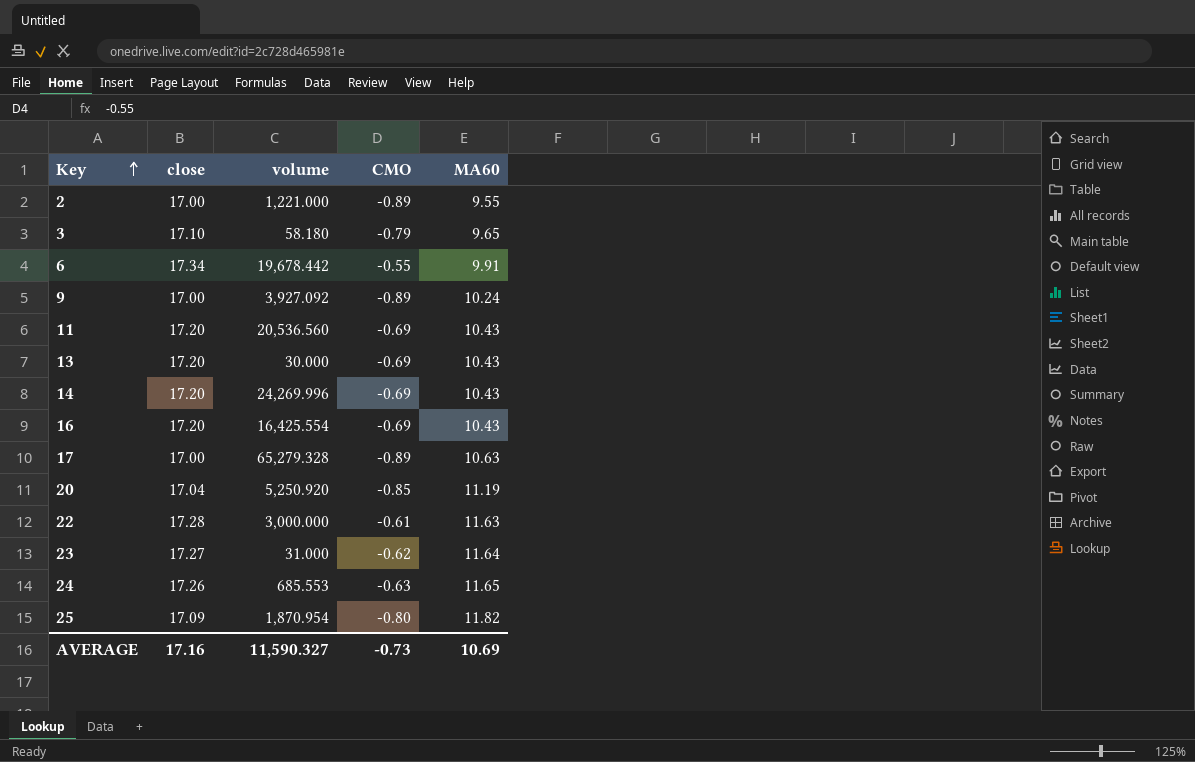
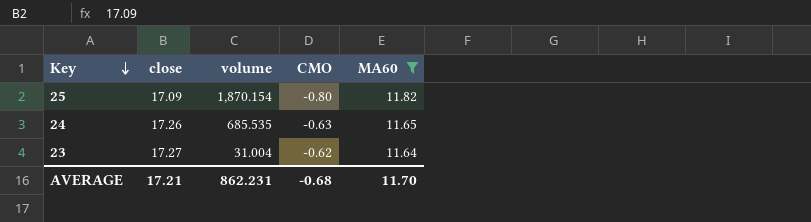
filter: none -> MA60 >= 11.64
row order: Key ascending -> Key descending
25 | volume: 1,870.954 -> 1,870.154
24 | volume: 685.553 -> 685.535
23 | volume: 31.000 -> 31.004
AVERAGE | close: 17.16 -> 17.21
AVERAGE | volume: 11,590.327 -> 862.231
AVERAGE | CMO: -0.73 -> -0.68
AVERAGE | MA60: 10.69 -> 11.70

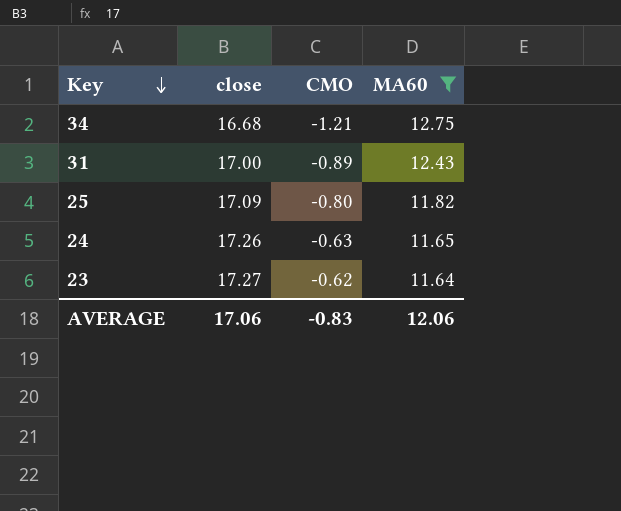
column volume | position: 3 -> none
row 34: none -> 16.68 | -1.21 | 12.75
row 31: none -> 17.00 | -0.89 | 12.43
AVERAGE | close: 17.21 -> 17.06
AVERAGE | CMO: -0.68 -> -0.83
AVERAGE | MA60: 11.70 -> 12.06

